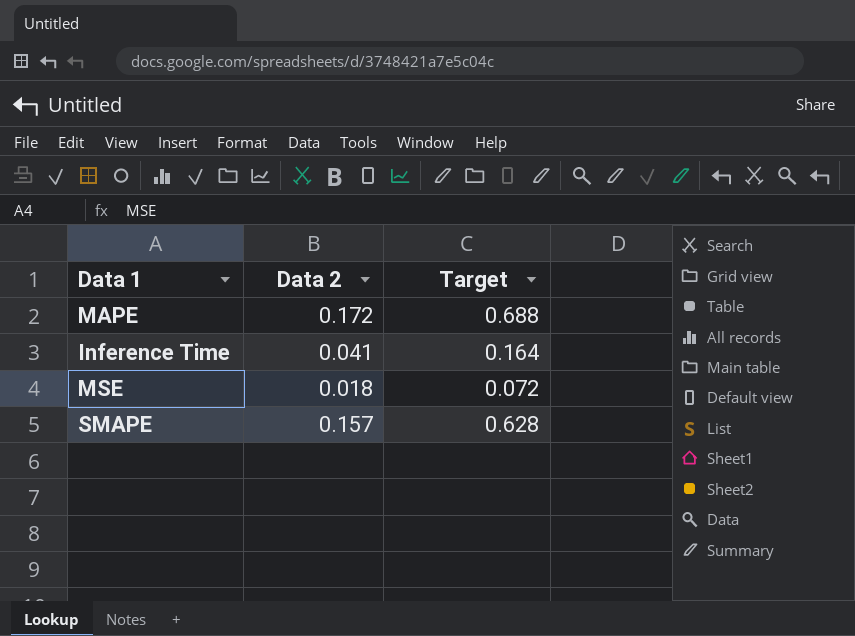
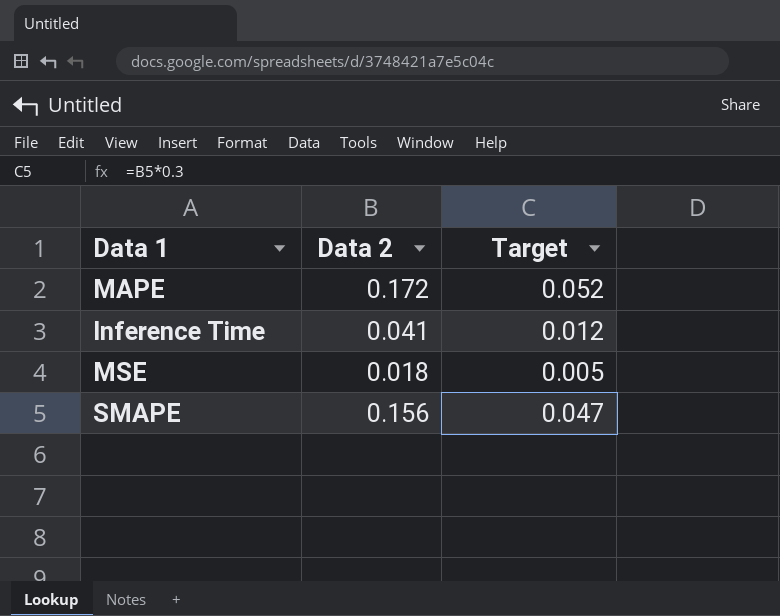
column Target | formula: [Data 2] * 4 -> [Data 2] * 0.3
SMAPE | Data 2: 0.157 -> 0.156

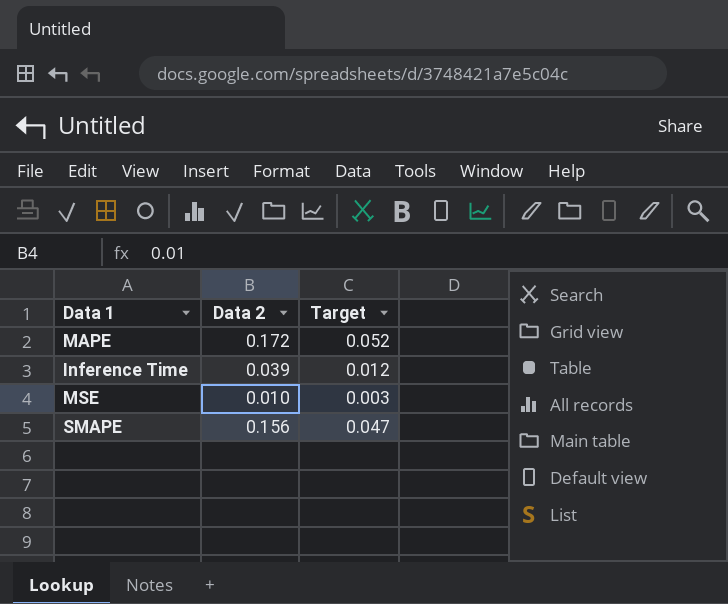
Inference Time | Data 2: 0.041 -> 0.039
MSE | Data 2: 0.018 -> 0.010
MSE | Target: 0.005 -> 0.003

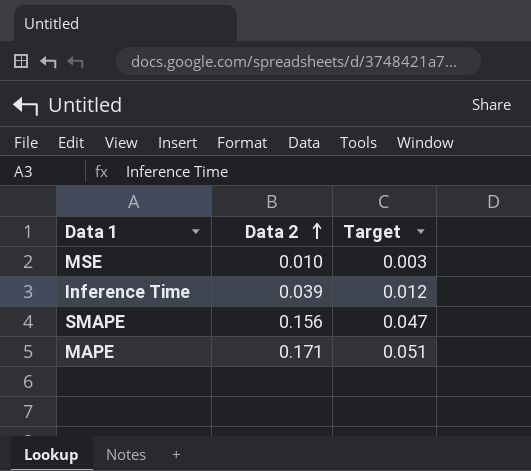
row order: none -> Data 2 ascending
MAPE | Data 2: 0.172 -> 0.171
MAPE | Target: 0.052 -> 0.051

